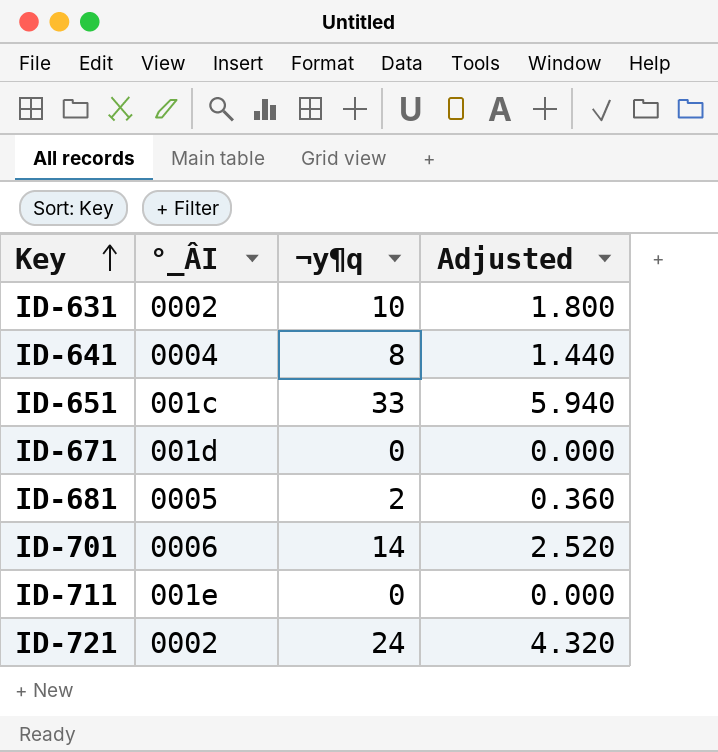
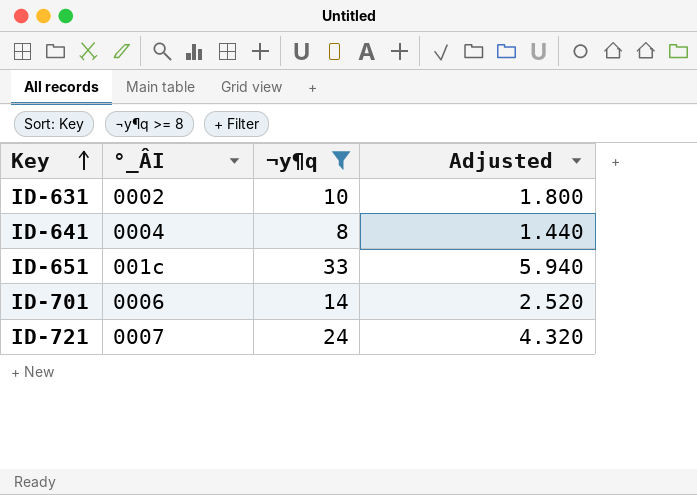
filter: none -> ¬y¶q >= 8
ID-721 | °_ÂI: 0002 -> 0007

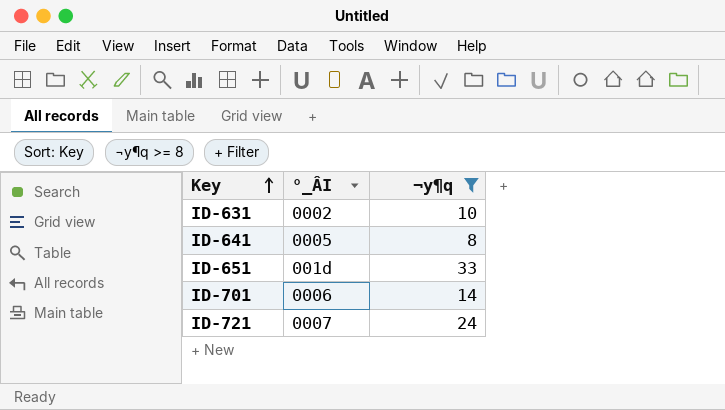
column Adjusted | formula: [¬y¶q] * 0.18 -> none
ID-641 | °_ÂI: 0004 -> 0005
ID-651 | °_ÂI: 001c -> 001d

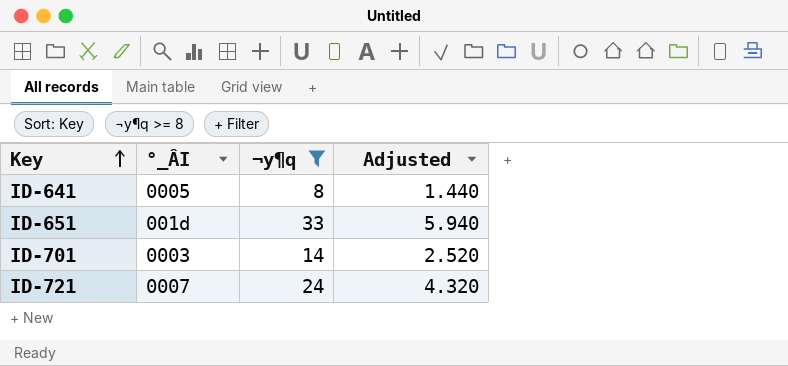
column Adjusted | formula: none -> [¬y¶q] * 0.18
row ID-631: 0002 | 10 -> none
ID-701 | °_ÂI: 0006 -> 0003

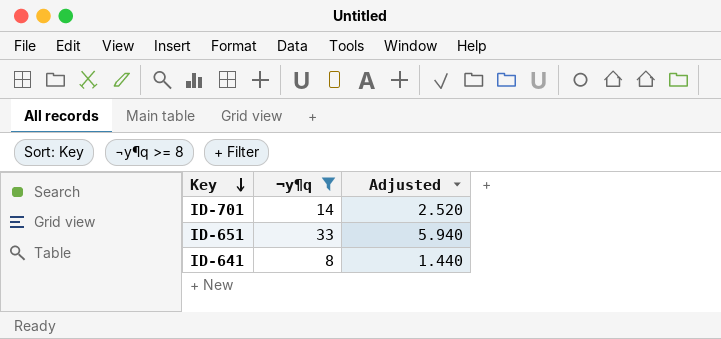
row order: Key ascending -> Key descending
column °_ÂI | position: 2 -> none
row ID-721: 0007 | 24 | 4.320 -> none

